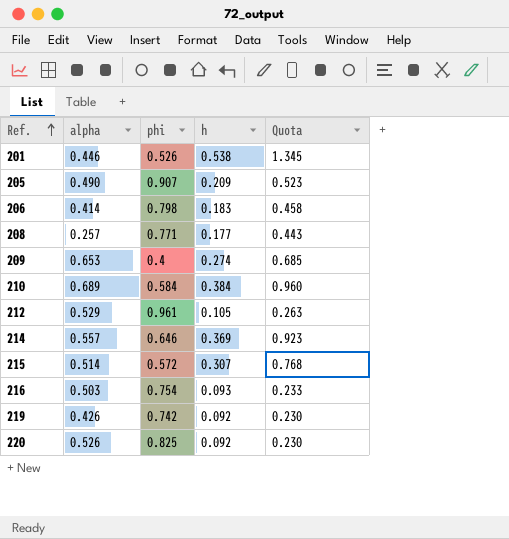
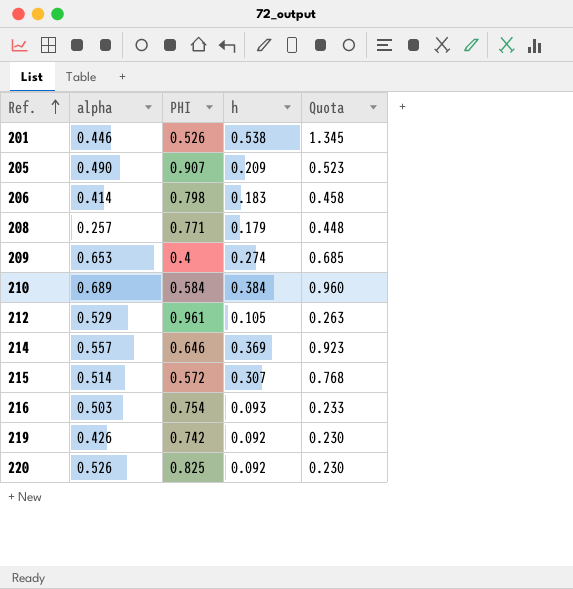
column name: phi -> PHI
208 | h: 0.177 -> 0.179
208 | Quota: 0.443 -> 0.448

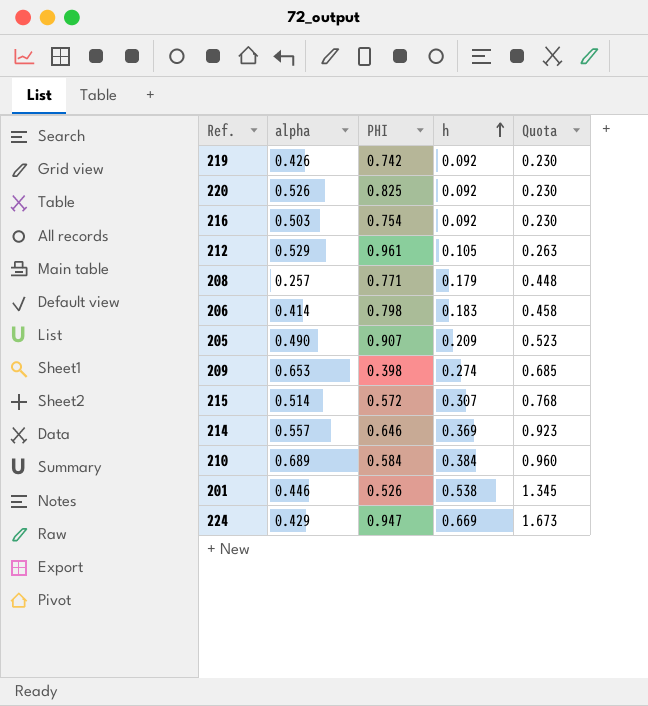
row order: Ref. ascending -> h ascending
216 | h: 0.093 -> 0.092
216 | Quota: 0.233 -> 0.230
209 | PHI: 0.4 -> 0.398
row 224: none -> 0.429 | 0.947 | 0.669 | 1.673

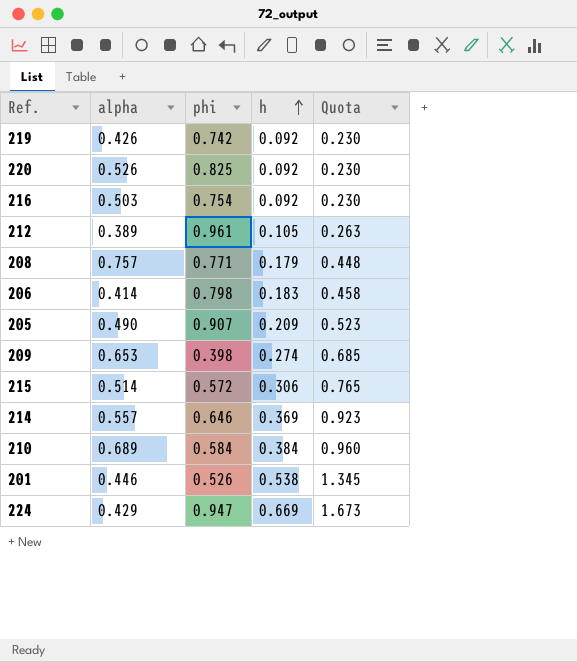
column name: PHI -> phi
212 | alpha: 0.529 -> 0.389
208 | alpha: 0.257 -> 0.757
215 | h: 0.307 -> 0.306
215 | Quota: 0.768 -> 0.765

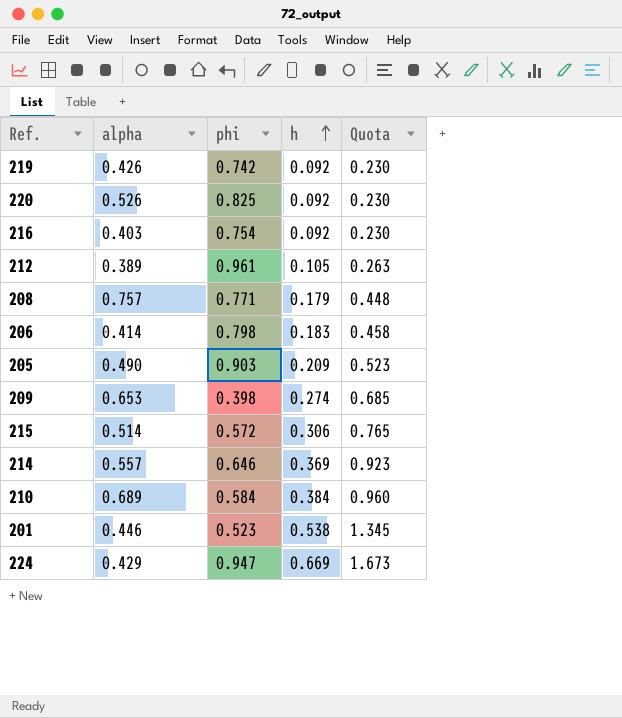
216 | alpha: 0.503 -> 0.403
205 | phi: 0.907 -> 0.903
201 | phi: 0.526 -> 0.523

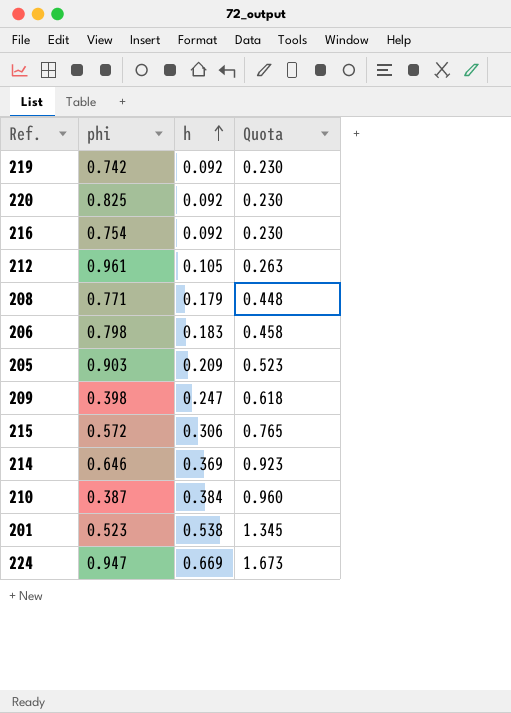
column alpha | position: 2 -> none
209 | h: 0.274 -> 0.247
209 | Quota: 0.685 -> 0.618
210 | phi: 0.584 -> 0.387

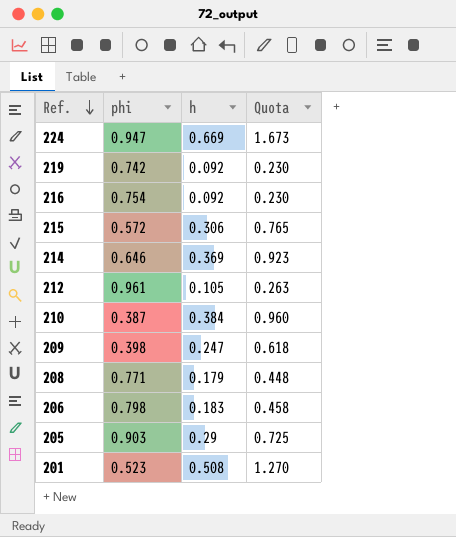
row order: h ascending -> Ref. descending
row 220: 0.825 | 0.092 | 0.230 -> none
205 | h: 0.209 -> 0.29
205 | Quota: 0.523 -> 0.725
201 | h: 0.538 -> 0.508
201 | Quota: 1.345 -> 1.270

